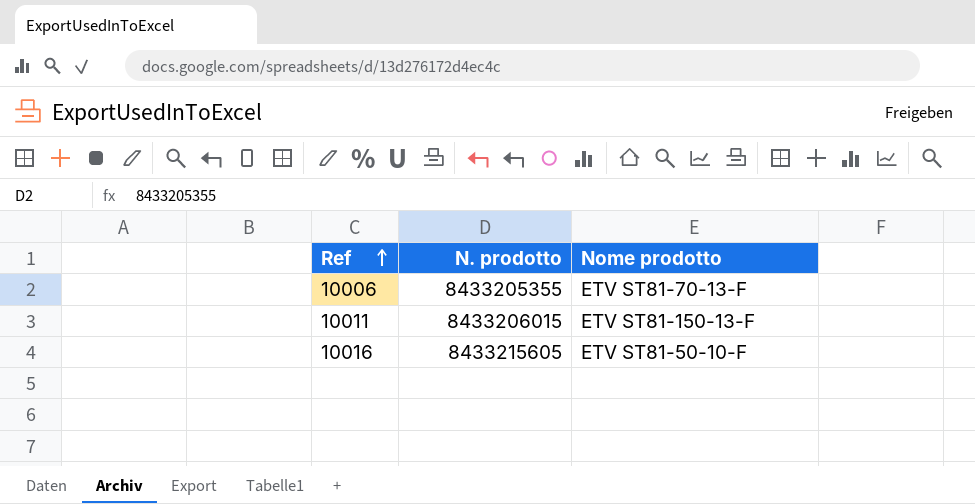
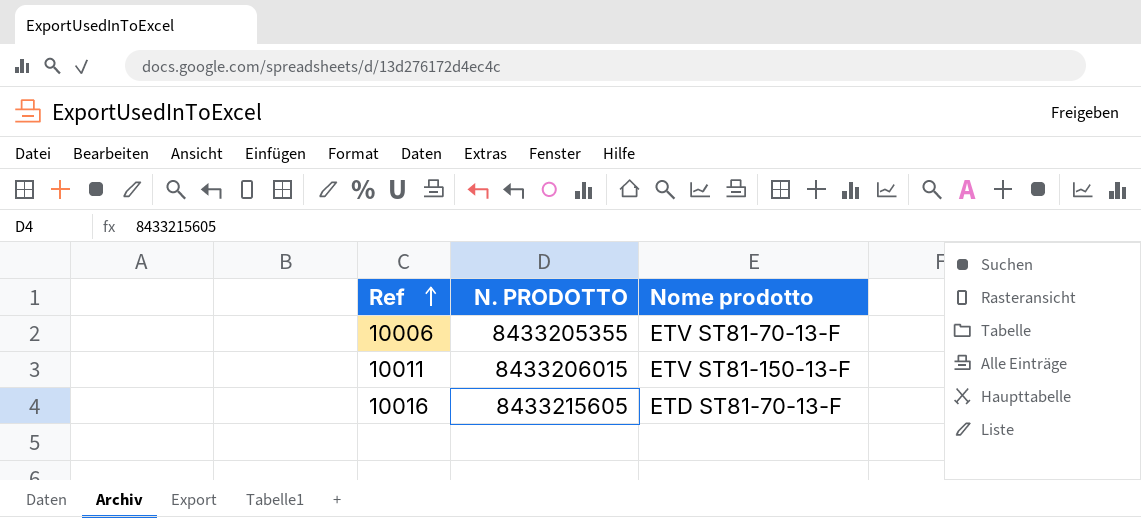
column name: N. prodotto -> N. PRODOTTO
10016 | Nome prodotto: ETV ST81-50-10-F -> ETD ST81-70-13-F

